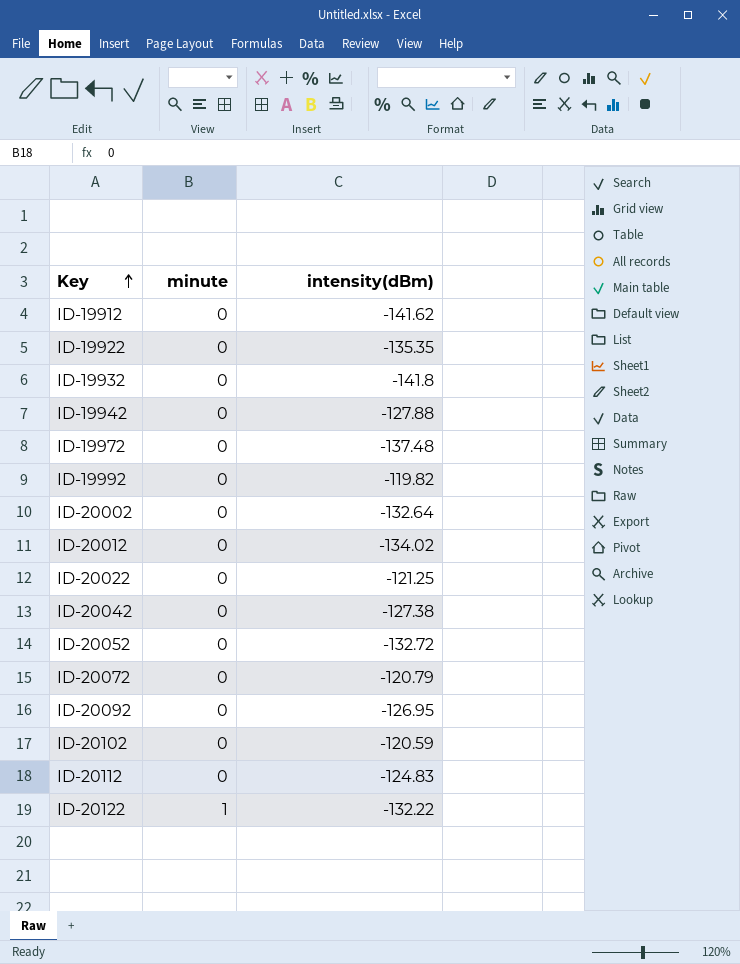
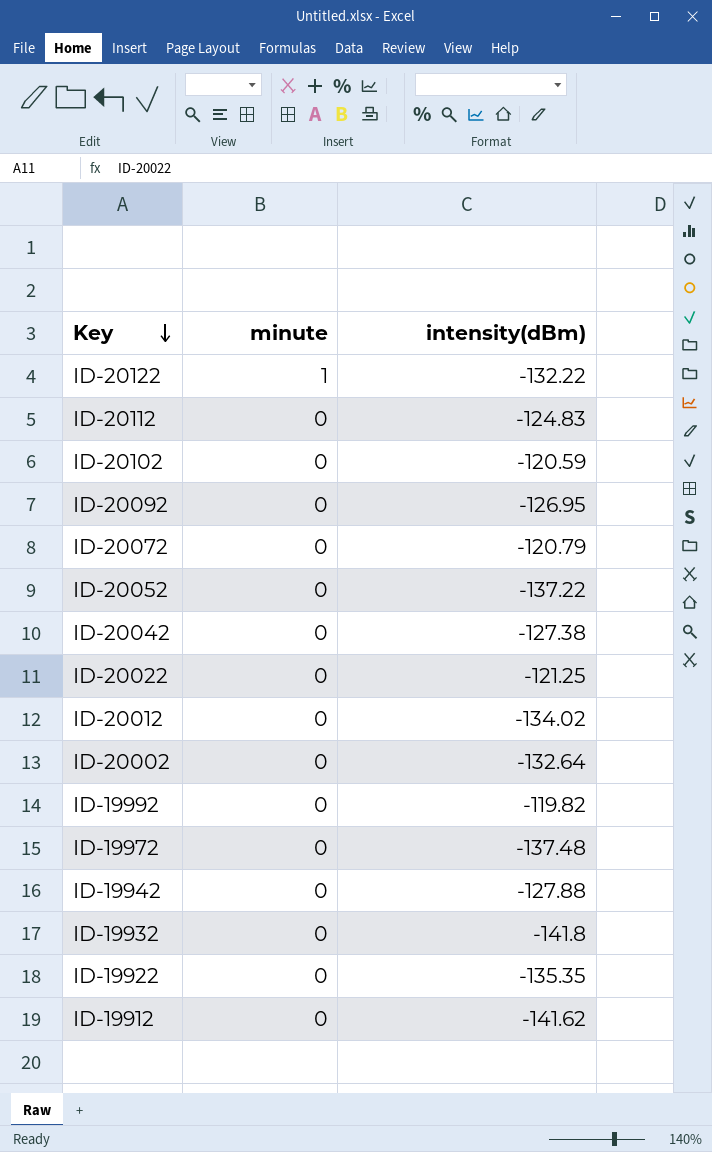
row order: Key ascending -> Key descending
ID-20052 | intensity(dBm): -132.72 -> -137.22

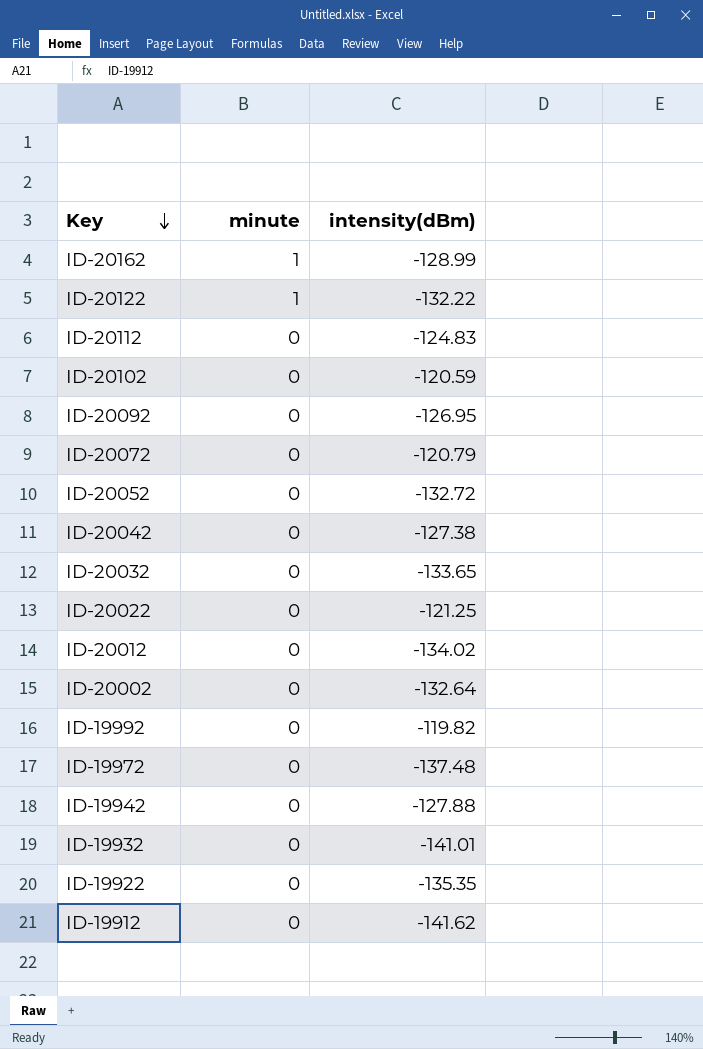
row ID-20162: none -> 1 | -128.99
ID-20052 | intensity(dBm): -137.22 -> -132.72
row ID-20032: none -> 0 | -133.65
ID-19932 | intensity(dBm): -141.8 -> -141.01

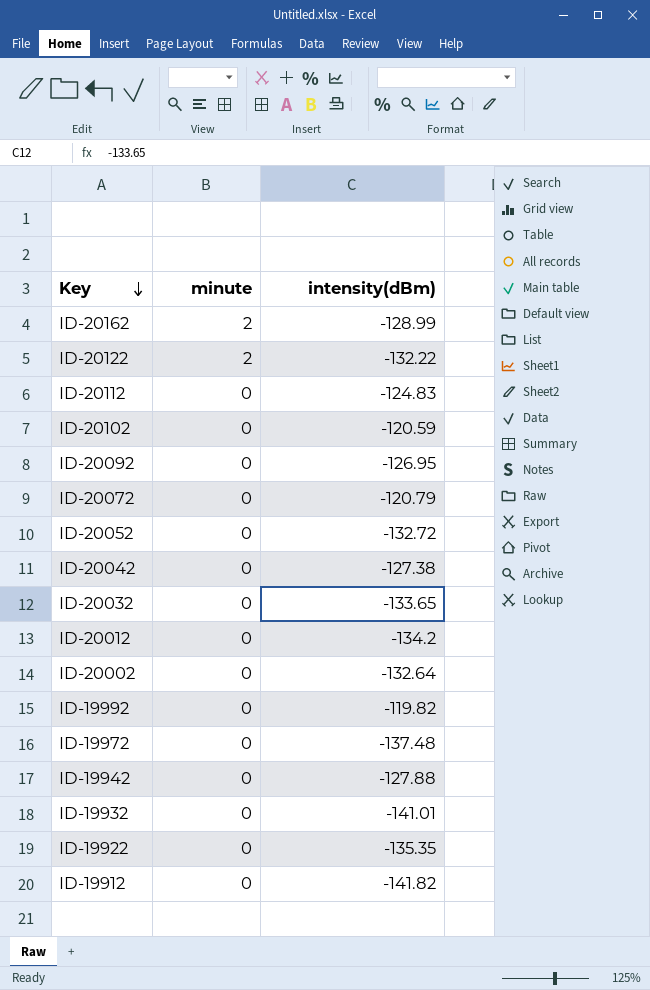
row ID-20022: 0 | -121.25 -> none
ID-20162 | minute: 1 -> 2
ID-20122 | minute: 1 -> 2
ID-20012 | intensity(dBm): -134.02 -> -134.2
ID-19912 | intensity(dBm): -141.62 -> -141.82

